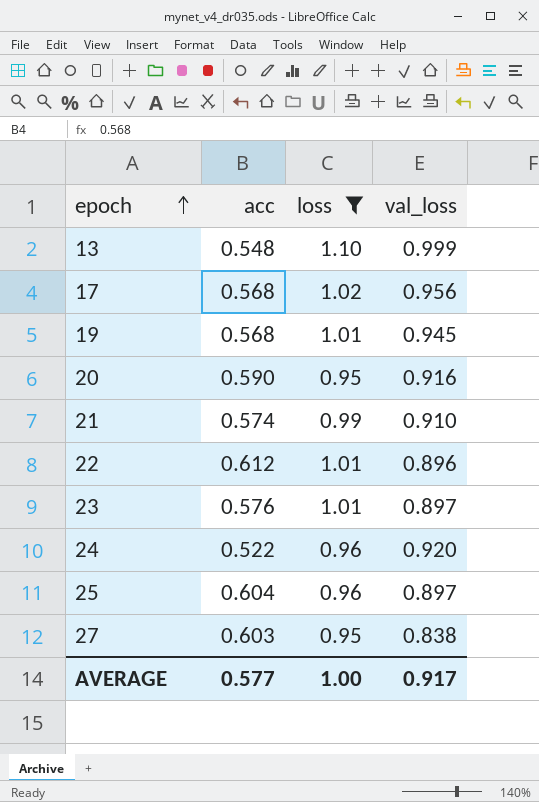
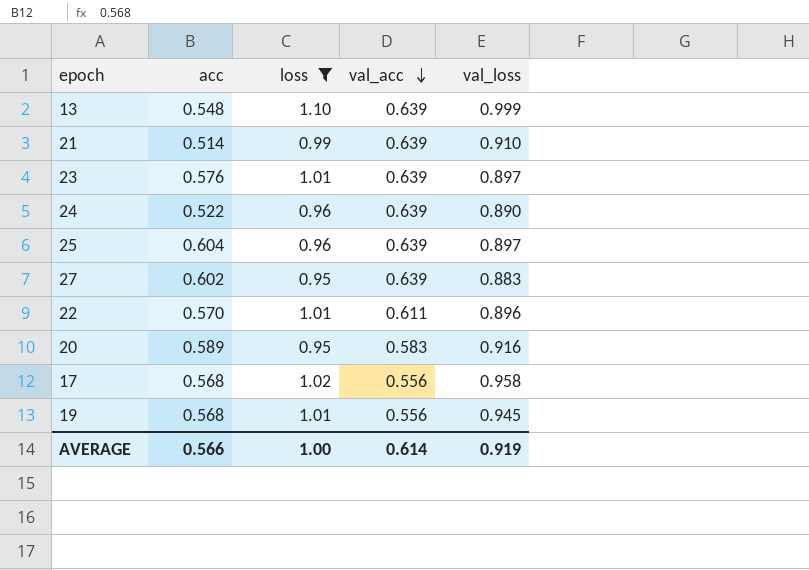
row order: epoch ascending -> val_acc descending
column val_acc | position: none -> 4
21 | acc: 0.574 -> 0.514
24 | val_loss: 0.920 -> 0.890
27 | acc: 0.603 -> 0.602
27 | val_loss: 0.838 -> 0.883
22 | acc: 0.612 -> 0.570
20 | acc: 0.590 -> 0.589
17 | val_loss: 0.956 -> 0.958
AVERAGE | acc: 0.577 -> 0.566
AVERAGE | val_loss: 0.917 -> 0.919

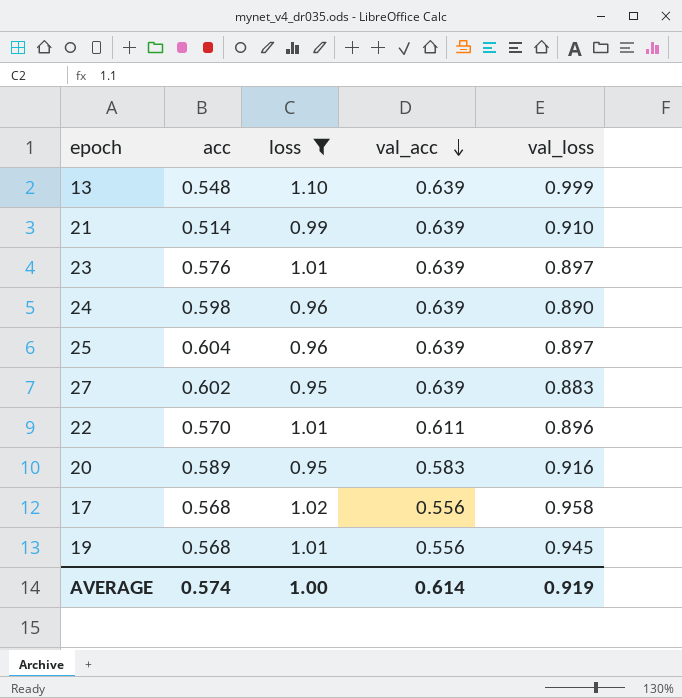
24 | acc: 0.522 -> 0.598
AVERAGE | acc: 0.566 -> 0.574

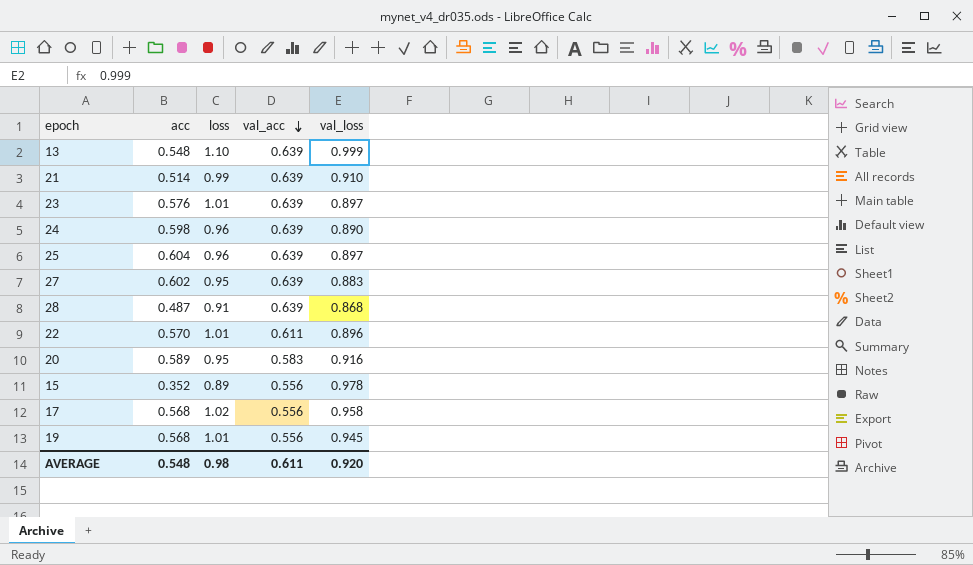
filter: loss >= 0.95 -> none
AVERAGE | acc: 0.574 -> 0.548
AVERAGE | loss: 1.00 -> 0.98
AVERAGE | val_acc: 0.614 -> 0.611
AVERAGE | val_loss: 0.919 -> 0.920

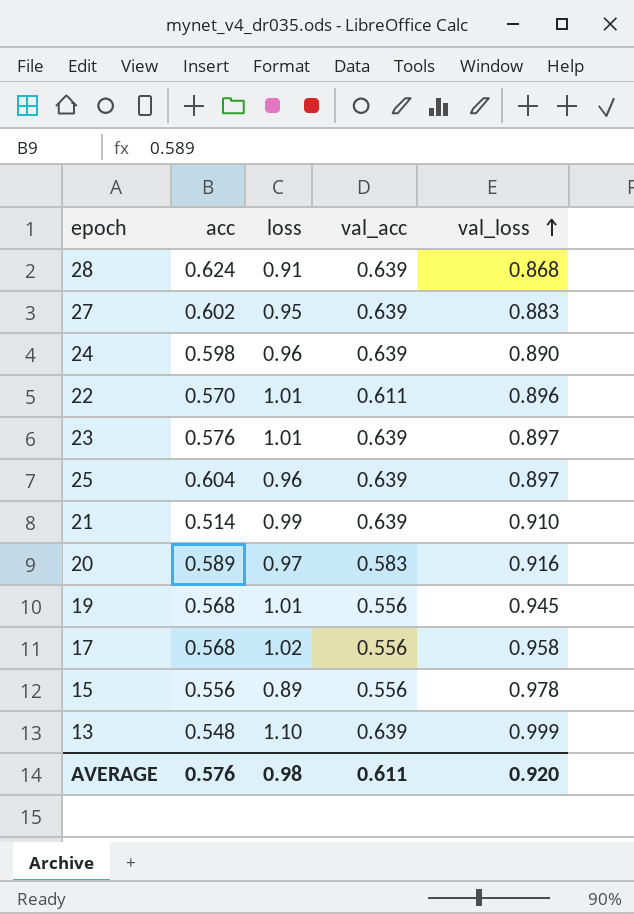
row order: val_acc descending -> val_loss ascending
28 | acc: 0.487 -> 0.624
20 | loss: 0.95 -> 0.97
15 | acc: 0.352 -> 0.556
AVERAGE | acc: 0.548 -> 0.576

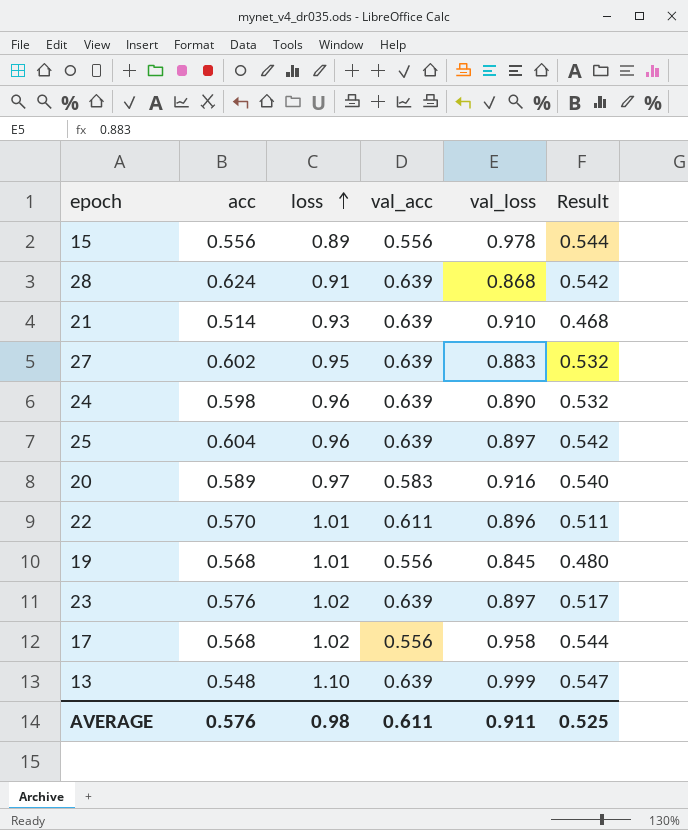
row order: val_loss ascending -> loss ascending
column Result | formula: none -> [acc] * [val_loss]
21 | loss: 0.99 -> 0.93
19 | val_loss: 0.945 -> 0.845
23 | loss: 1.01 -> 1.02
AVERAGE | val_loss: 0.920 -> 0.911

